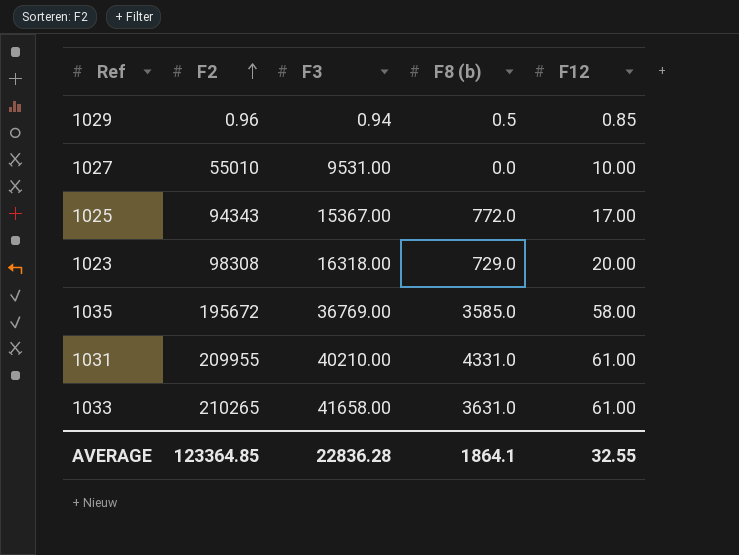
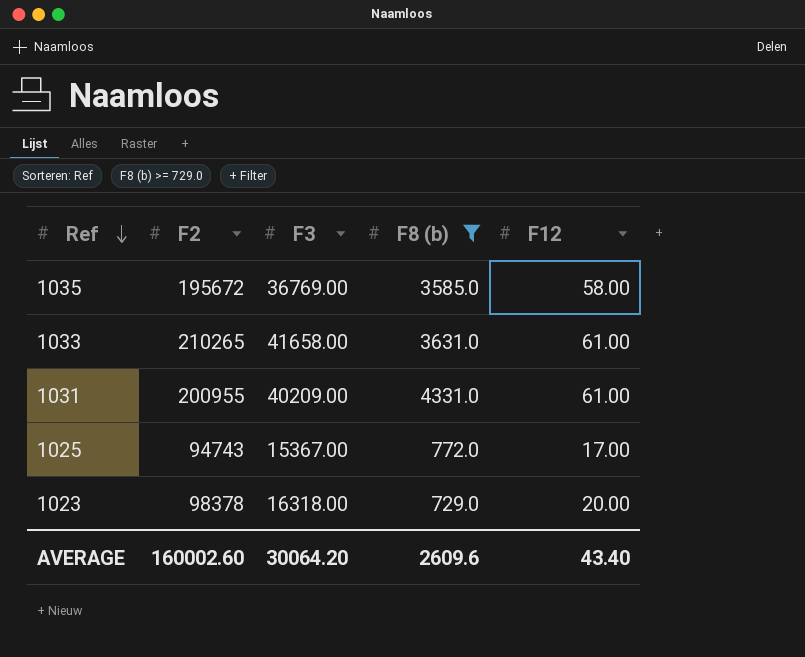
filter: none -> F8 (b) >= 729.0
row order: F2 ascending -> Ref descending
1031 | F2: 209955 -> 200955
1031 | F3: 40210.00 -> 40209.00
1025 | F2: 94343 -> 94743
1023 | F2: 98308 -> 98378
AVERAGE | F2: 123364.85 -> 160002.60
AVERAGE | F3: 22836.28 -> 30064.20
AVERAGE | F8 (b): 1864.1 -> 2609.6
AVERAGE | F12: 32.55 -> 43.40

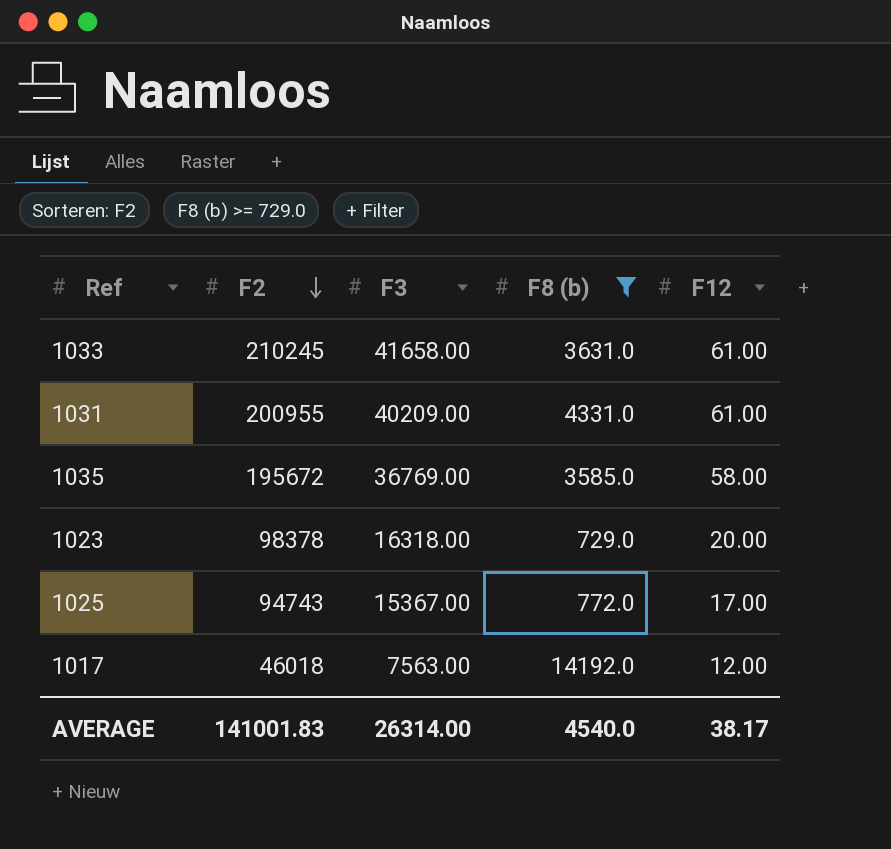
row order: Ref descending -> F2 descending
1033 | F2: 210265 -> 210245
row 1017: none -> 46018 | 7563.00 | 14192.0 | 12.00
AVERAGE | F2: 160002.60 -> 141001.83
AVERAGE | F3: 30064.20 -> 26314.00
AVERAGE | F8 (b): 2609.6 -> 4540.0
AVERAGE | F12: 43.40 -> 38.17

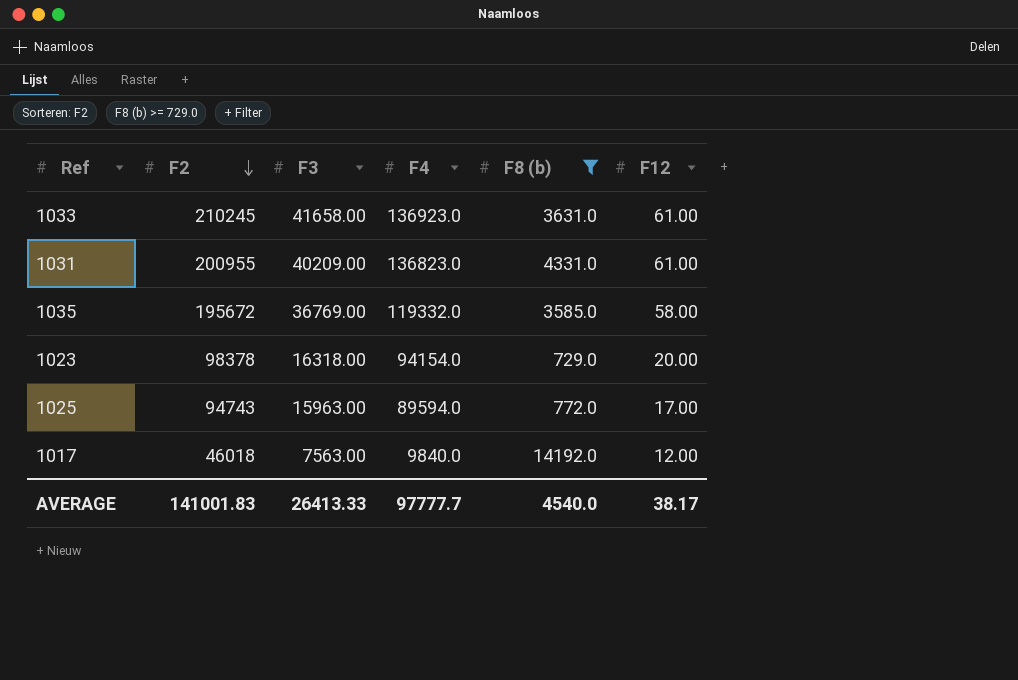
column F4 | position: none -> 4
1025 | F3: 15367.00 -> 15963.00
AVERAGE | F3: 26314.00 -> 26413.33

